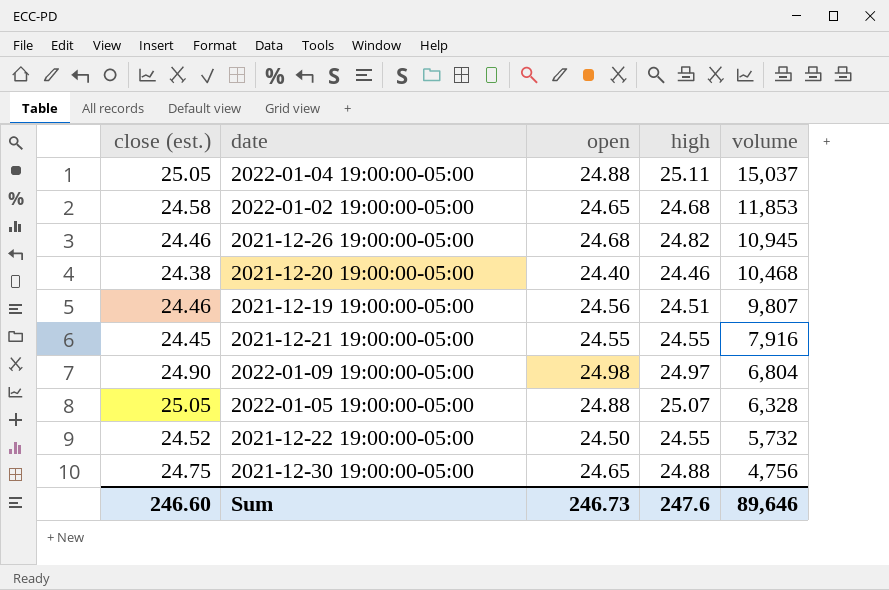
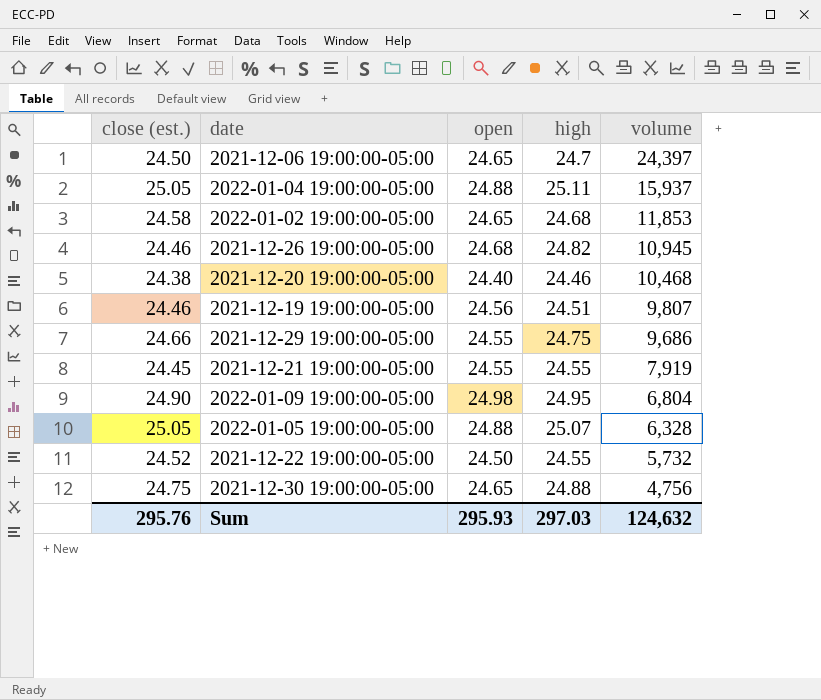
row 2021-12-06 19:00:00-05:00: none -> 24.50 | 24.65 | 24.7 | 24,397
2022-01-04 19:00:00-05:00 | volume: 15,037 -> 15,937
row 2021-12-29 19:00:00-05:00: none -> 24.66 | 24.55 | 24.75 | 9,686
2021-12-21 19:00:00-05:00 | volume: 7,916 -> 7,919
2022-01-09 19:00:00-05:00 | high: 24.97 -> 24.95
Sum | close (est.): 246.60 -> 295.76
Sum | open: 246.73 -> 295.93
Sum | high: 247.6 -> 297.03
Sum | volume: 89,646 -> 124,632

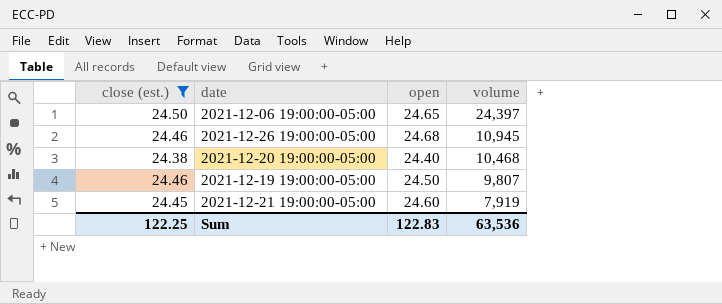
filter: none -> close (est.) <= 24.50
column high | position: 4 -> none
2021-12-19 19:00:00-05:00 | open: 24.56 -> 24.50
2021-12-21 19:00:00-05:00 | open: 24.55 -> 24.60
Sum | close (est.): 295.76 -> 122.25
Sum | open: 295.93 -> 122.83
Sum | volume: 124,632 -> 63,536

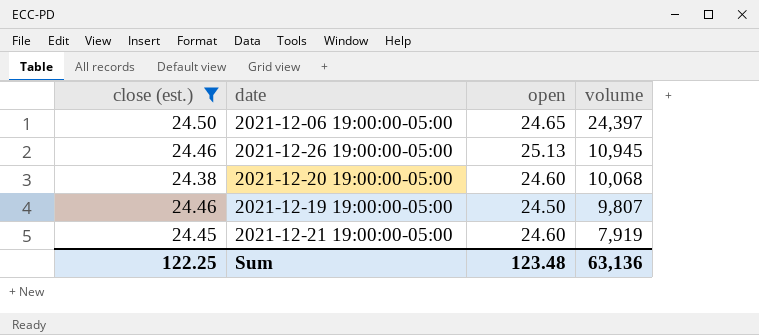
2021-12-26 19:00:00-05:00 | open: 24.68 -> 25.13
2021-12-20 19:00:00-05:00 | open: 24.40 -> 24.60
2021-12-20 19:00:00-05:00 | volume: 10,468 -> 10,068
Sum | open: 122.83 -> 123.48
Sum | volume: 63,536 -> 63,136

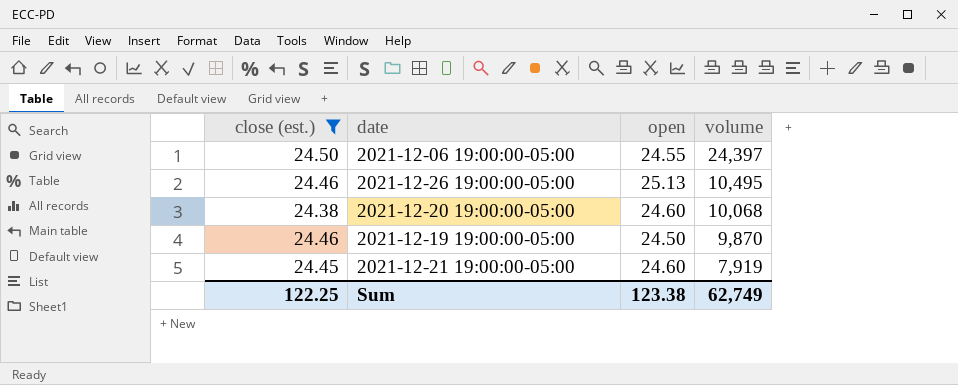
2021-12-06 19:00:00-05:00 | open: 24.65 -> 24.55
2021-12-26 19:00:00-05:00 | volume: 10,945 -> 10,495
2021-12-19 19:00:00-05:00 | volume: 9,807 -> 9,870
Sum | open: 123.48 -> 123.38
Sum | volume: 63,136 -> 62,749

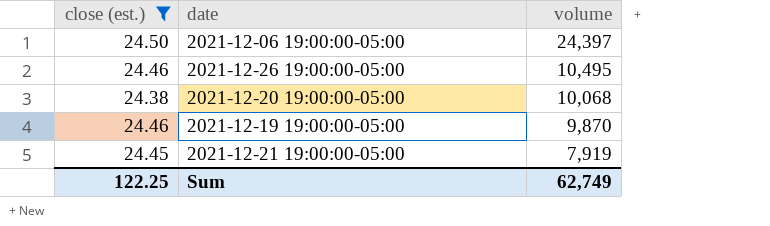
column open | position: 3 -> none

